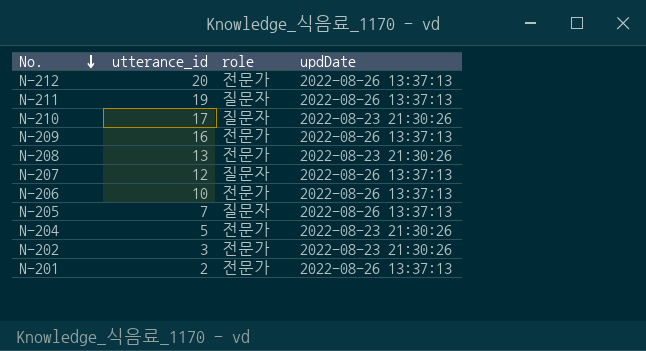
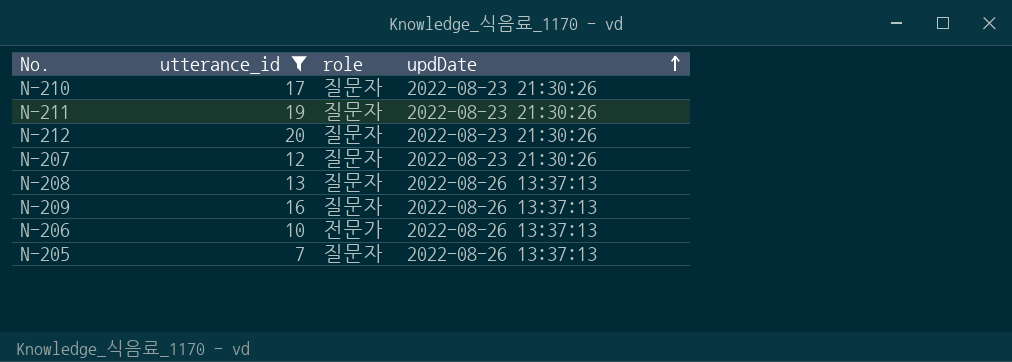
filter: none -> utterance_id >= 7
row order: No. descending -> updDate ascending
N-211 | updDate: 2022-08-26 13:37:13 -> 2022-08-23 21:30:26
N-212 | role: 전문가 -> 질문자
N-212 | updDate: 2022-08-26 13:37:13 -> 2022-08-23 21:30:26
N-207 | updDate: 2022-08-26 13:37:13 -> 2022-08-23 21:30:26
N-208 | role: 전문가 -> 질문자
N-208 | updDate: 2022-08-23 21:30:26 -> 2022-08-26 13:37:13
N-209 | role: 전문가 -> 질문자

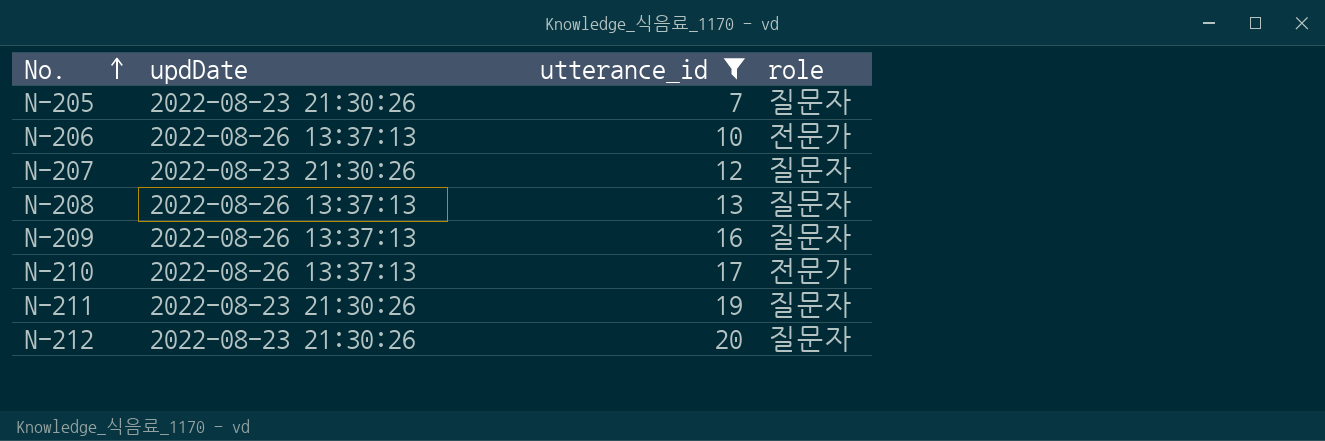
row order: updDate ascending -> No. ascending
column updDate | position: 4 -> 2
N-205 | updDate: 2022-08-26 13:37:13 -> 2022-08-23 21:30:26
N-210 | updDate: 2022-08-23 21:30:26 -> 2022-08-26 13:37:13
N-210 | role: 질문자 -> 전문가

